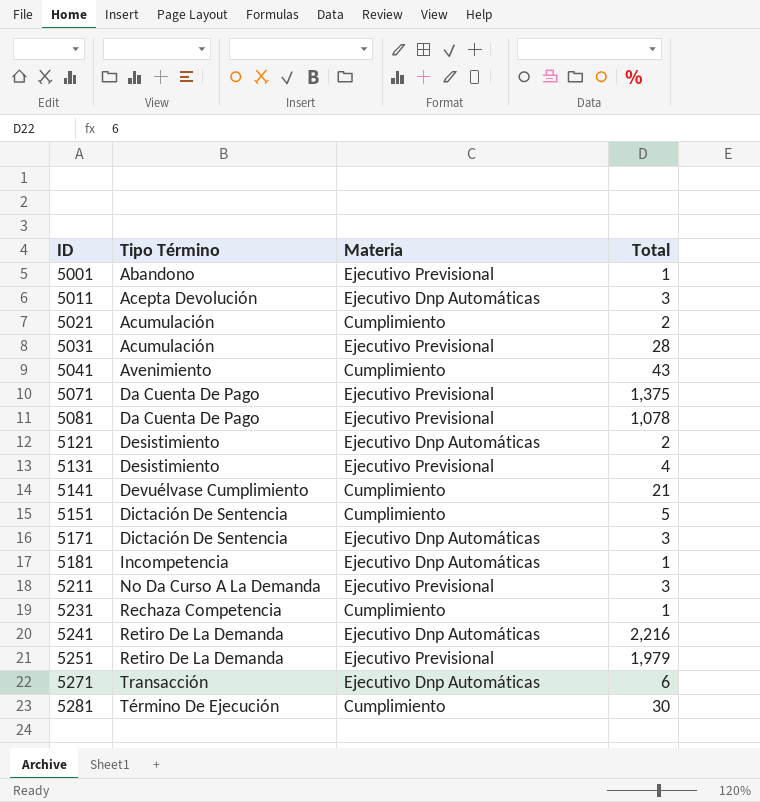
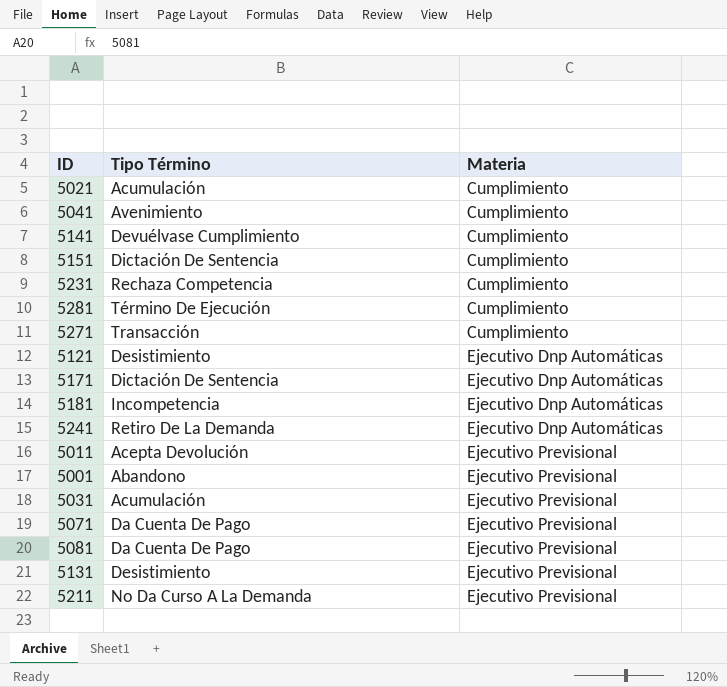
row order: ID ascending -> Materia ascending
column Total | position: 4 -> none
row 5251: Retiro De La Demanda | Ejecutivo Previsional | 1,979 -> none
5271 | Materia: Ejecutivo Dnp Automáticas -> Cumplimiento
5011 | Materia: Ejecutivo Dnp Automáticas -> Ejecutivo Previsional

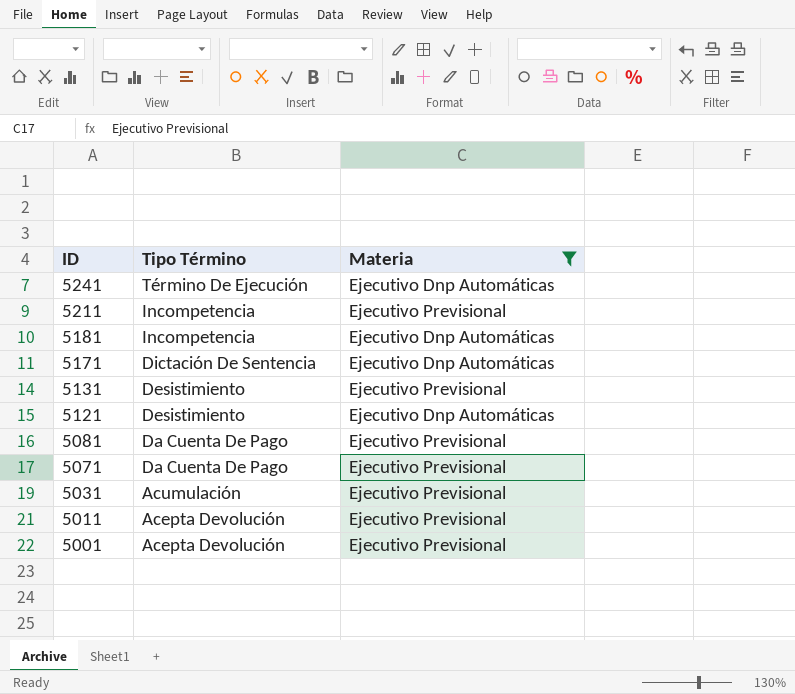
filter: none -> Materia != Cumplimiento
row order: Materia ascending -> ID descending
5241 | Tipo Término: Retiro De La Demanda -> Término De Ejecución
5211 | Tipo Término: No Da Curso A La Demanda -> Incompetencia
5001 | Tipo Término: Abandono -> Acepta Devolución

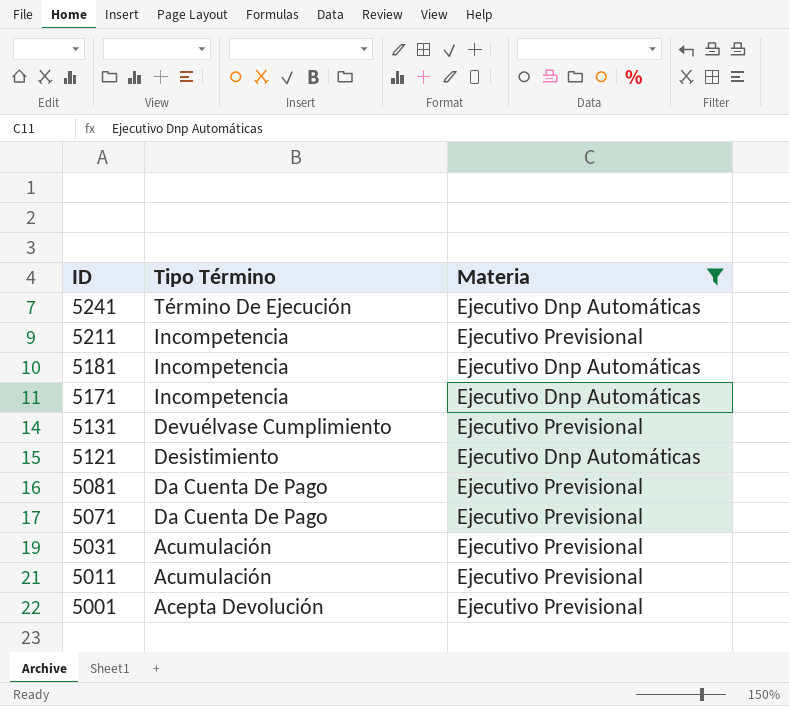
5171 | Tipo Término: Dictación De Sentencia -> Incompetencia
5131 | Tipo Término: Desistimiento -> Devuélvase Cumplimiento
5011 | Tipo Término: Acepta Devolución -> Acumulación

